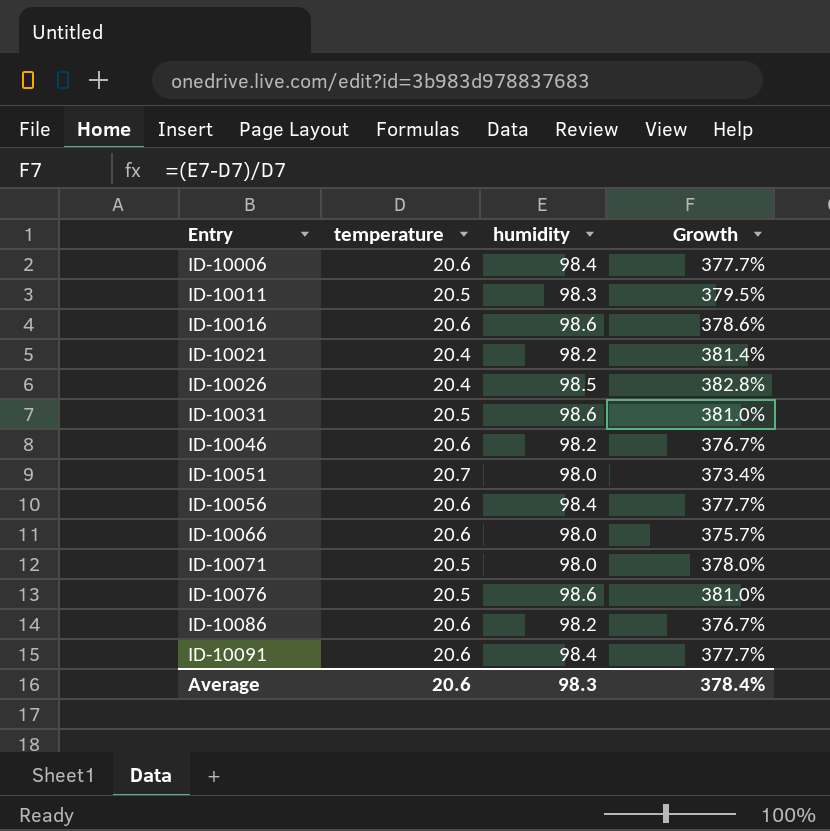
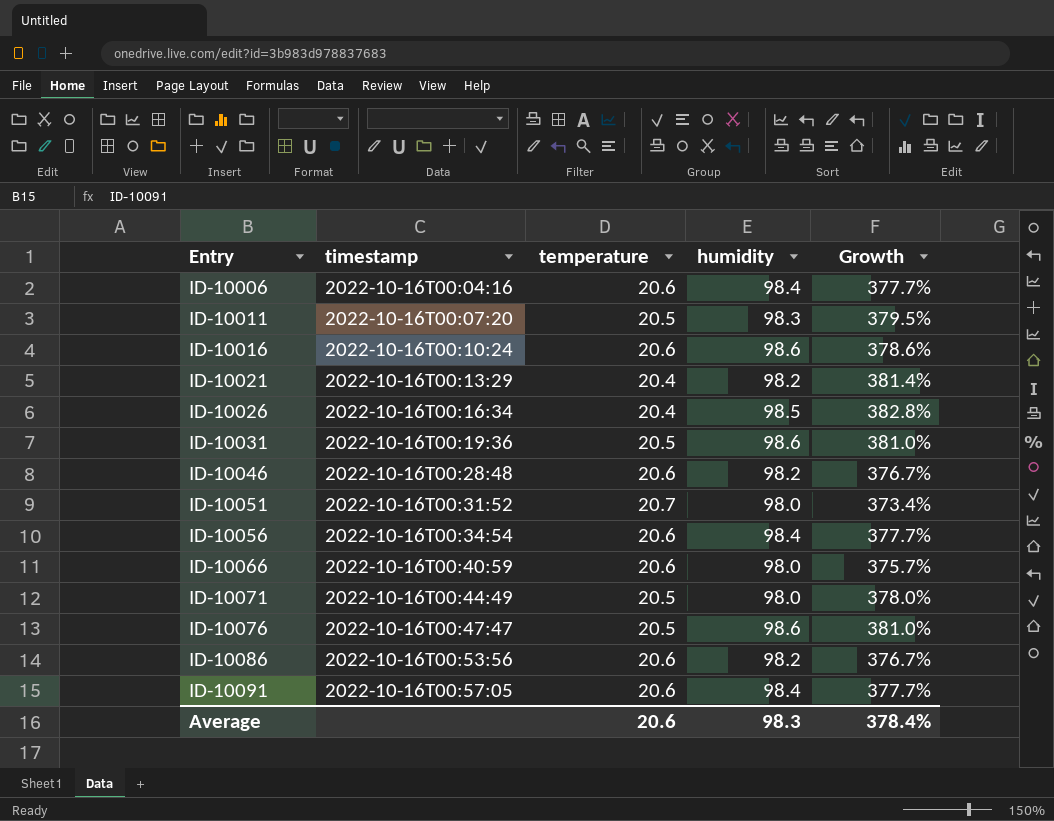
column timestamp | position: none -> 2

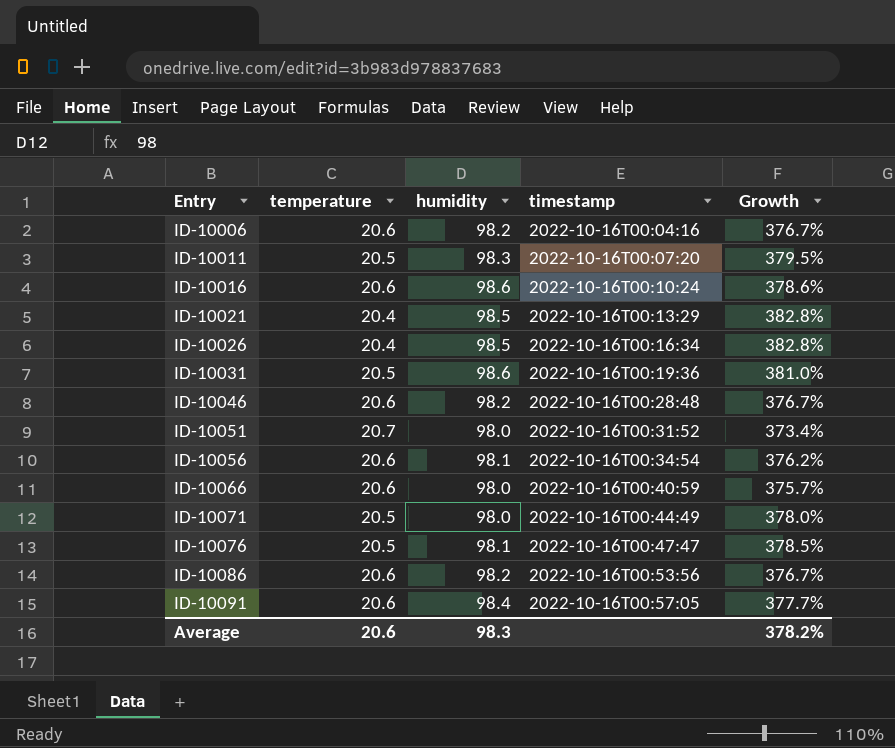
column timestamp | position: 2 -> 4
ID-10006 | humidity: 98.4 -> 98.2
ID-10006 | Growth: 377.7% -> 376.7%
ID-10021 | humidity: 98.2 -> 98.5
ID-10021 | Growth: 381.4% -> 382.8%
ID-10056 | humidity: 98.4 -> 98.1
ID-10056 | Growth: 377.7% -> 376.2%
ID-10076 | humidity: 98.6 -> 98.1
ID-10076 | Growth: 381.0% -> 378.5%
Average | Growth: 378.4% -> 378.2%

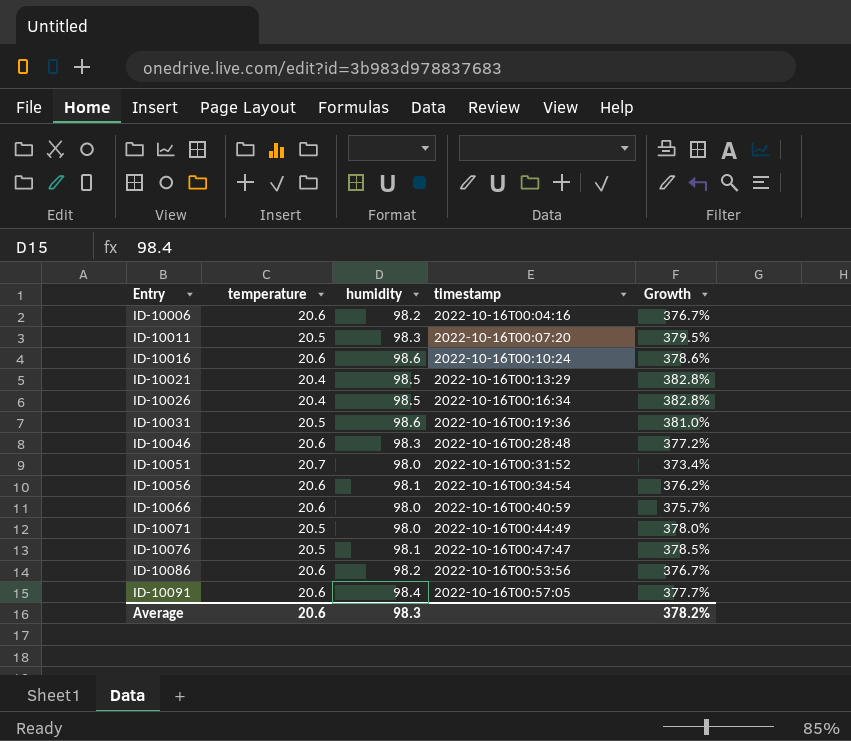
ID-10046 | humidity: 98.2 -> 98.3
ID-10046 | Growth: 376.7% -> 377.2%

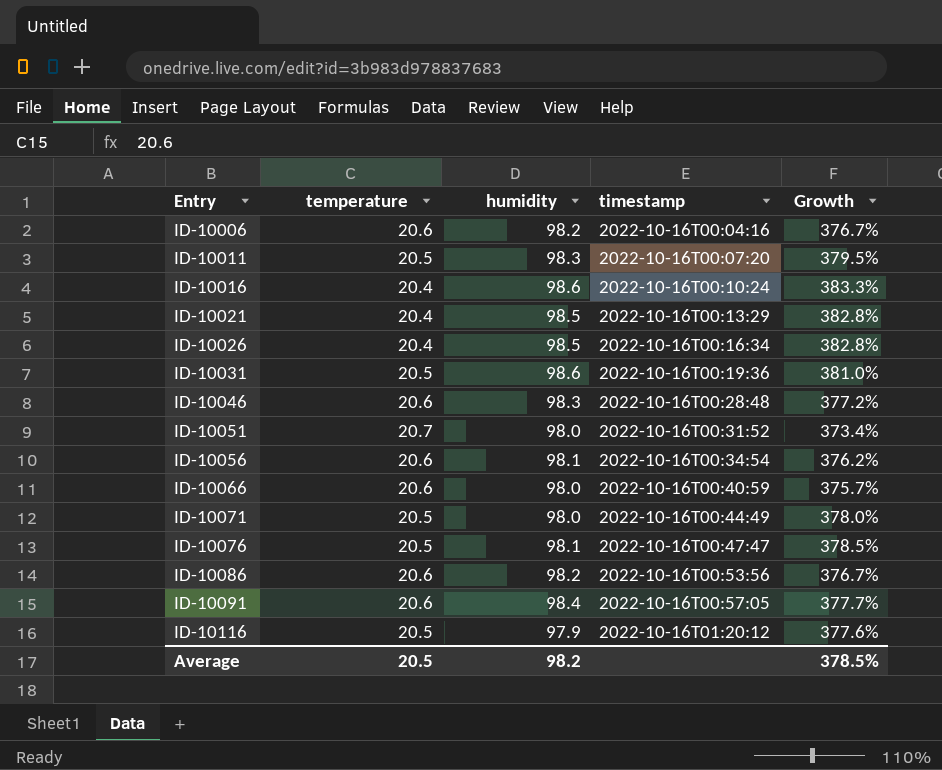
ID-10016 | temperature: 20.6 -> 20.4
ID-10016 | Growth: 378.6% -> 383.3%
row ID-10116: none -> 20.5 | 97.9 | 2022-10-16T01:20:12 | 377.6%
Average | temperature: 20.6 -> 20.5
Average | humidity: 98.3 -> 98.2
Average | Growth: 378.2% -> 378.5%

